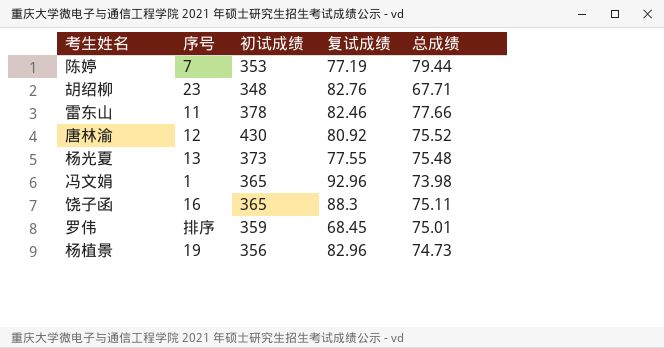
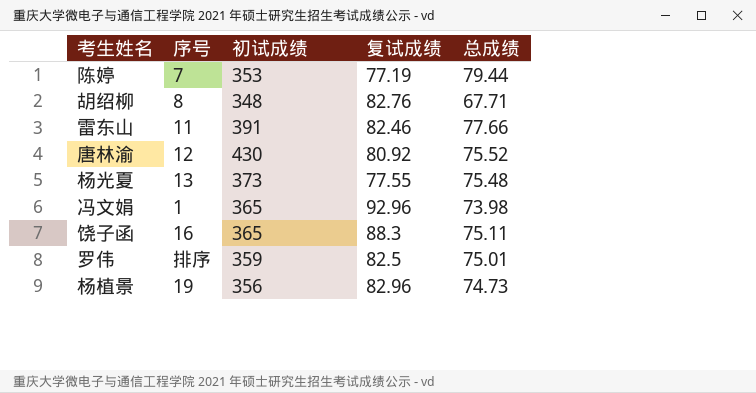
胡绍柳 | 序号: 23 -> 8
雷东山 | 初试成绩: 378 -> 391
罗伟 | 复试成绩: 68.45 -> 82.5

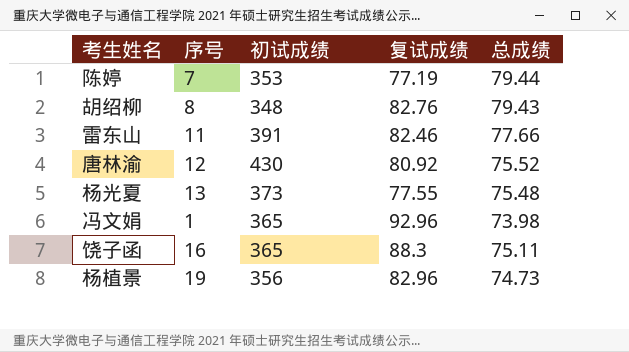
row 罗伟: 排序 | 359 | 82.5 | 75.01 -> none
胡绍柳 | 总成绩: 67.71 -> 79.43

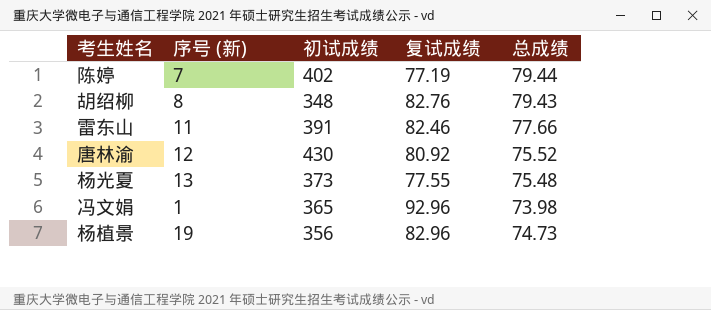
column name: 序号 -> 序号 (新)
row 饶子函: 16 | 365 | 88.3 | 75.11 -> none
陈婷 | 初试成绩: 353 -> 402

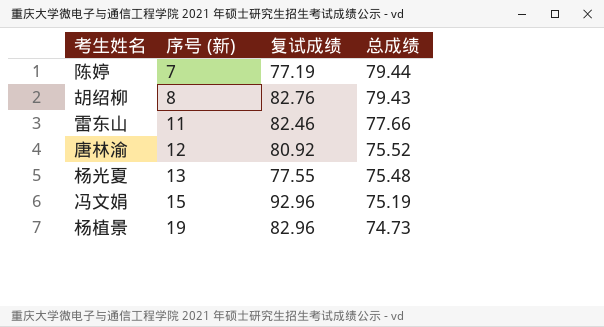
column 初试成绩 | position: 3 -> none
冯文娟 | 序号 (新): 1 -> 15
冯文娟 | 总成绩: 73.98 -> 75.19

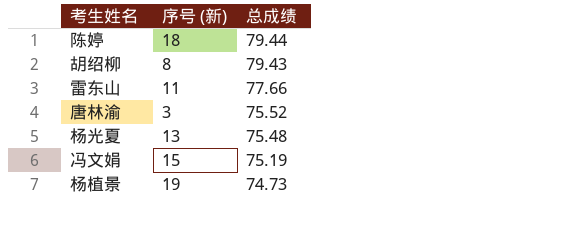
column 复试成绩 | position: 3 -> none
陈婷 | 序号 (新): 7 -> 18
唐林渝 | 序号 (新): 12 -> 3

